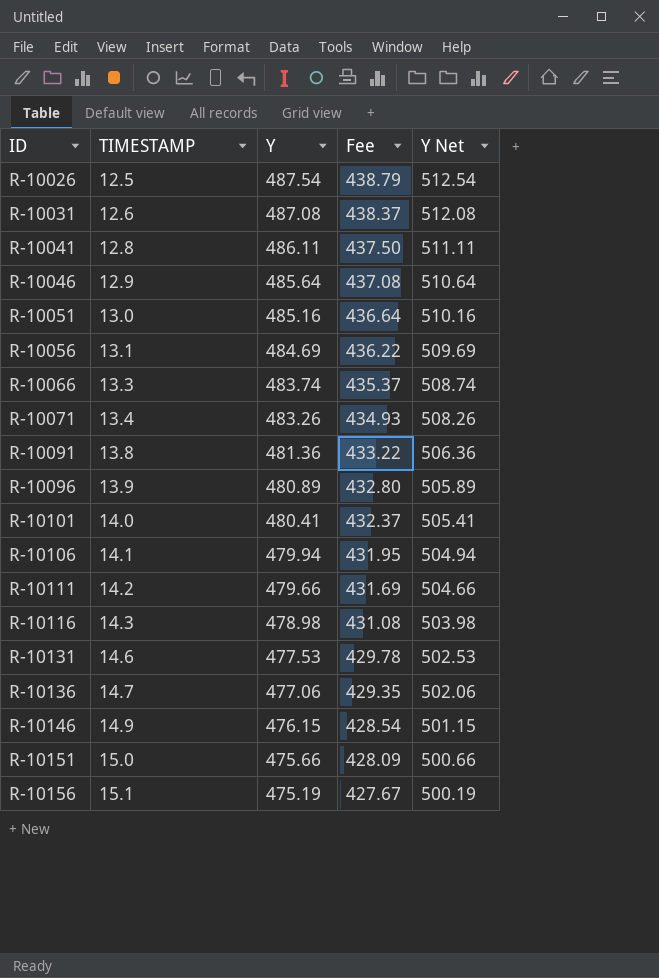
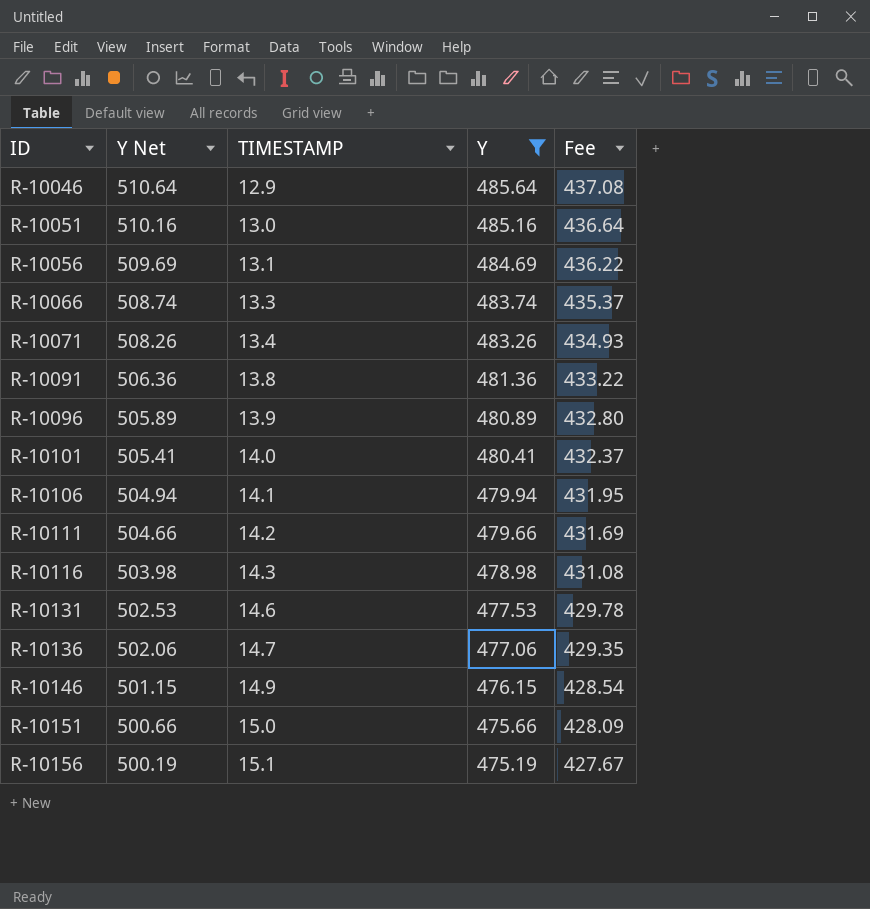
filter: none -> Y <= 485.64
column Y Net | position: 5 -> 2

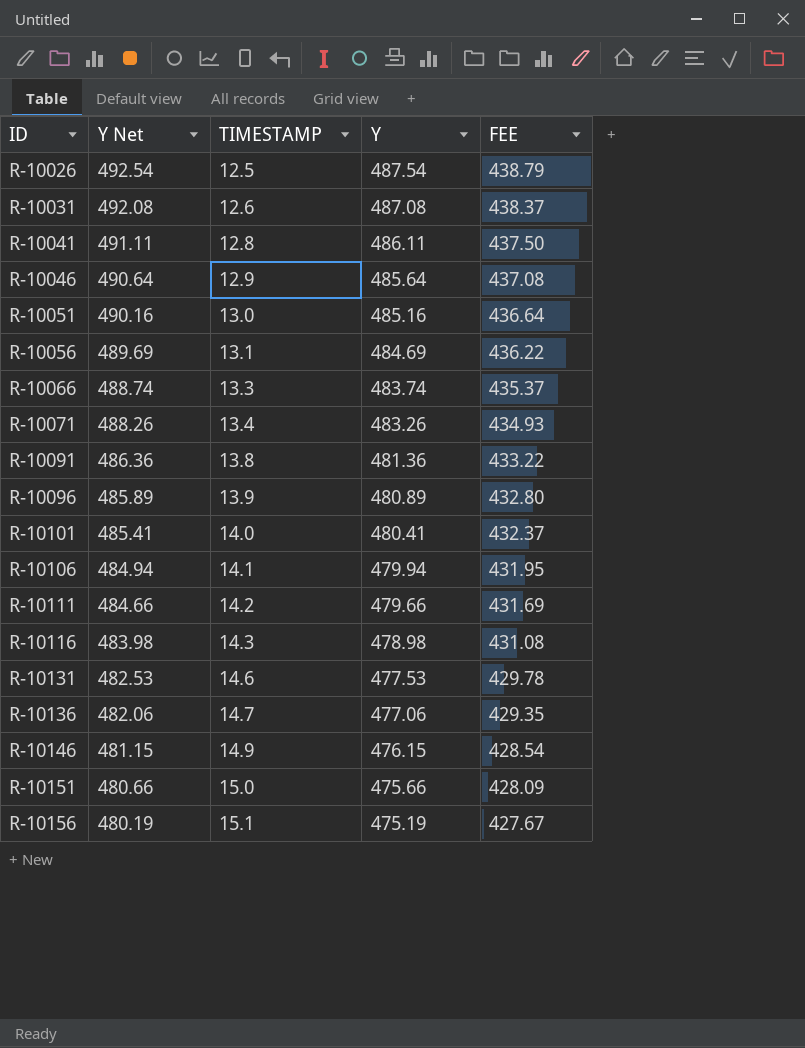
filter: Y <= 485.64 -> none
column Y Net | formula: [Y] + 25 -> [Y] + 5
column name: Fee -> FEE

